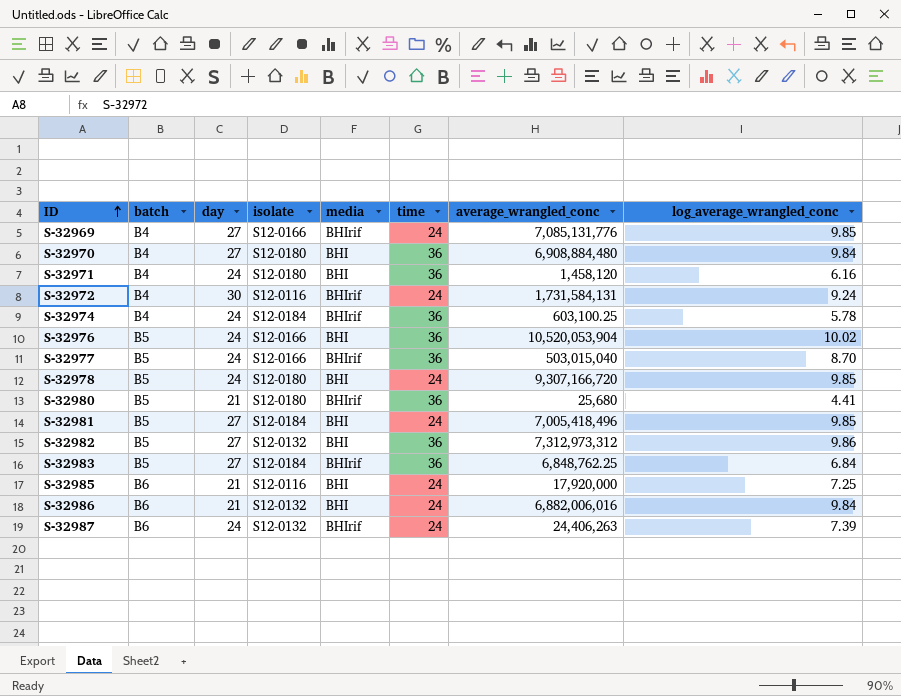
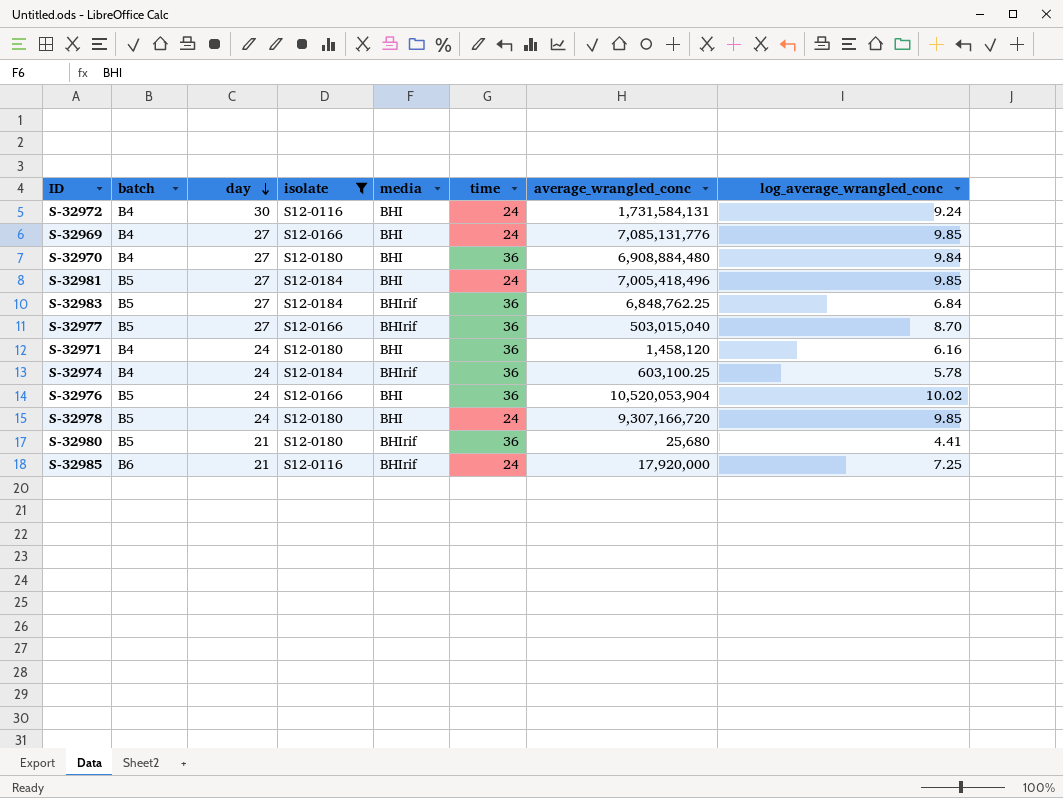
filter: none -> isolate != S12-0132
row order: ID ascending -> day descending
S-32972 | media: BHIrif -> BHI
S-32969 | media: BHIrif -> BHI
S-32977 | day: 24 -> 27
S-32985 | media: BHI -> BHIrif

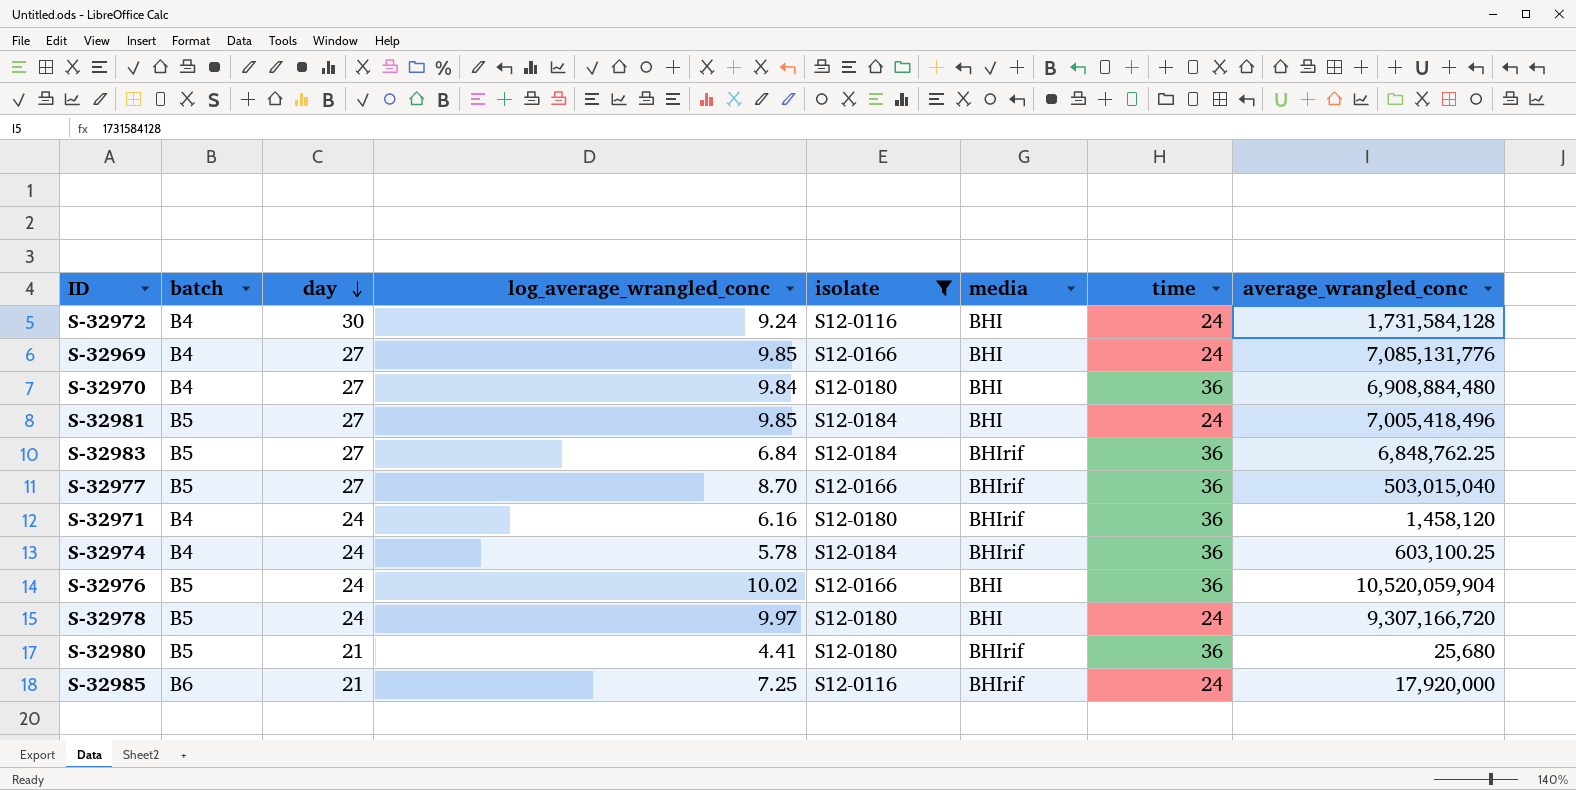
column log_average_wrangled_conc | position: 8 -> 4
S-32972 | average_wrangled_conc: 1,731,584,131 -> 1,731,584,128
S-32971 | media: BHI -> BHIrif
S-32976 | average_wrangled_conc: 10,520,053,904 -> 10,520,059,904
S-32978 | log_average_wrangled_conc: 9.85 -> 9.97

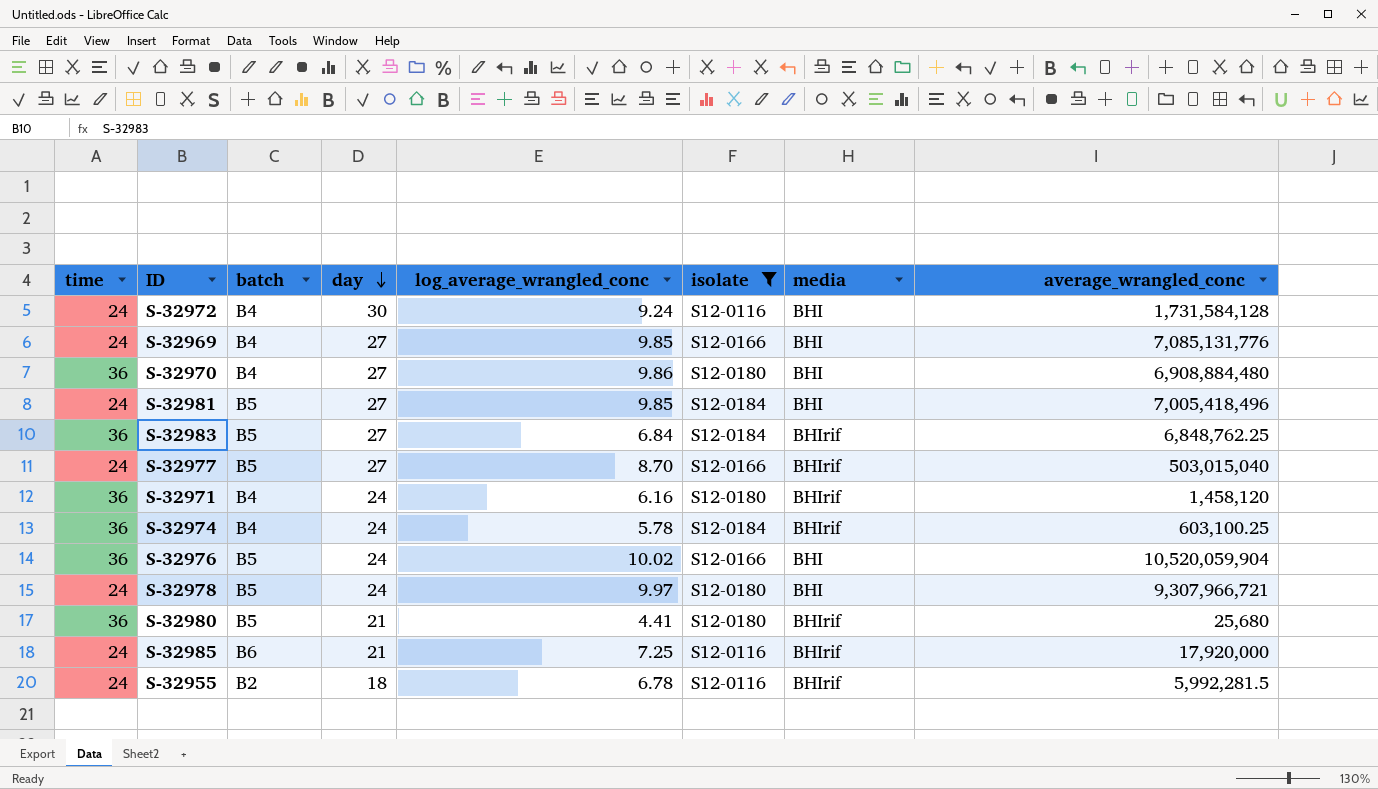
column time | position: 7 -> 1
S-32970 | log_average_wrangled_conc: 9.84 -> 9.86
S-32977 | time: 36 -> 24
S-32978 | average_wrangled_conc: 9,307,166,720 -> 9,307,966,721
row S-32955: none -> 24 | B2 | 18 | 6.78 | S12-0116 | BHIrif | 5,992,281.5

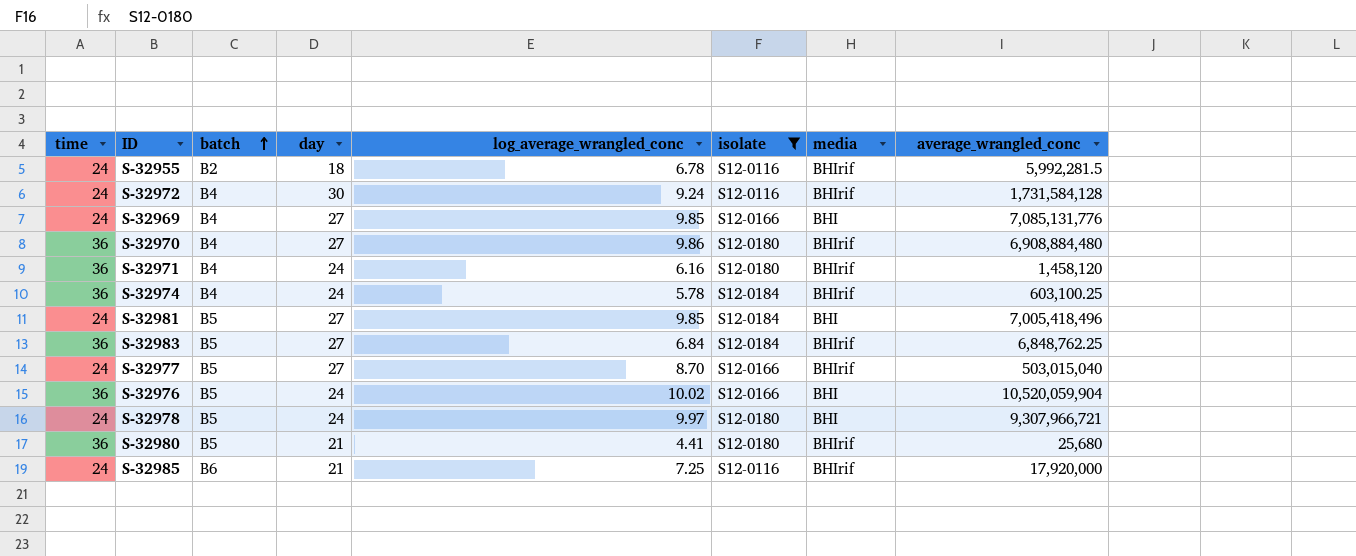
row order: day descending -> batch ascending
S-32972 | media: BHI -> BHIrif
S-32970 | media: BHI -> BHIrif

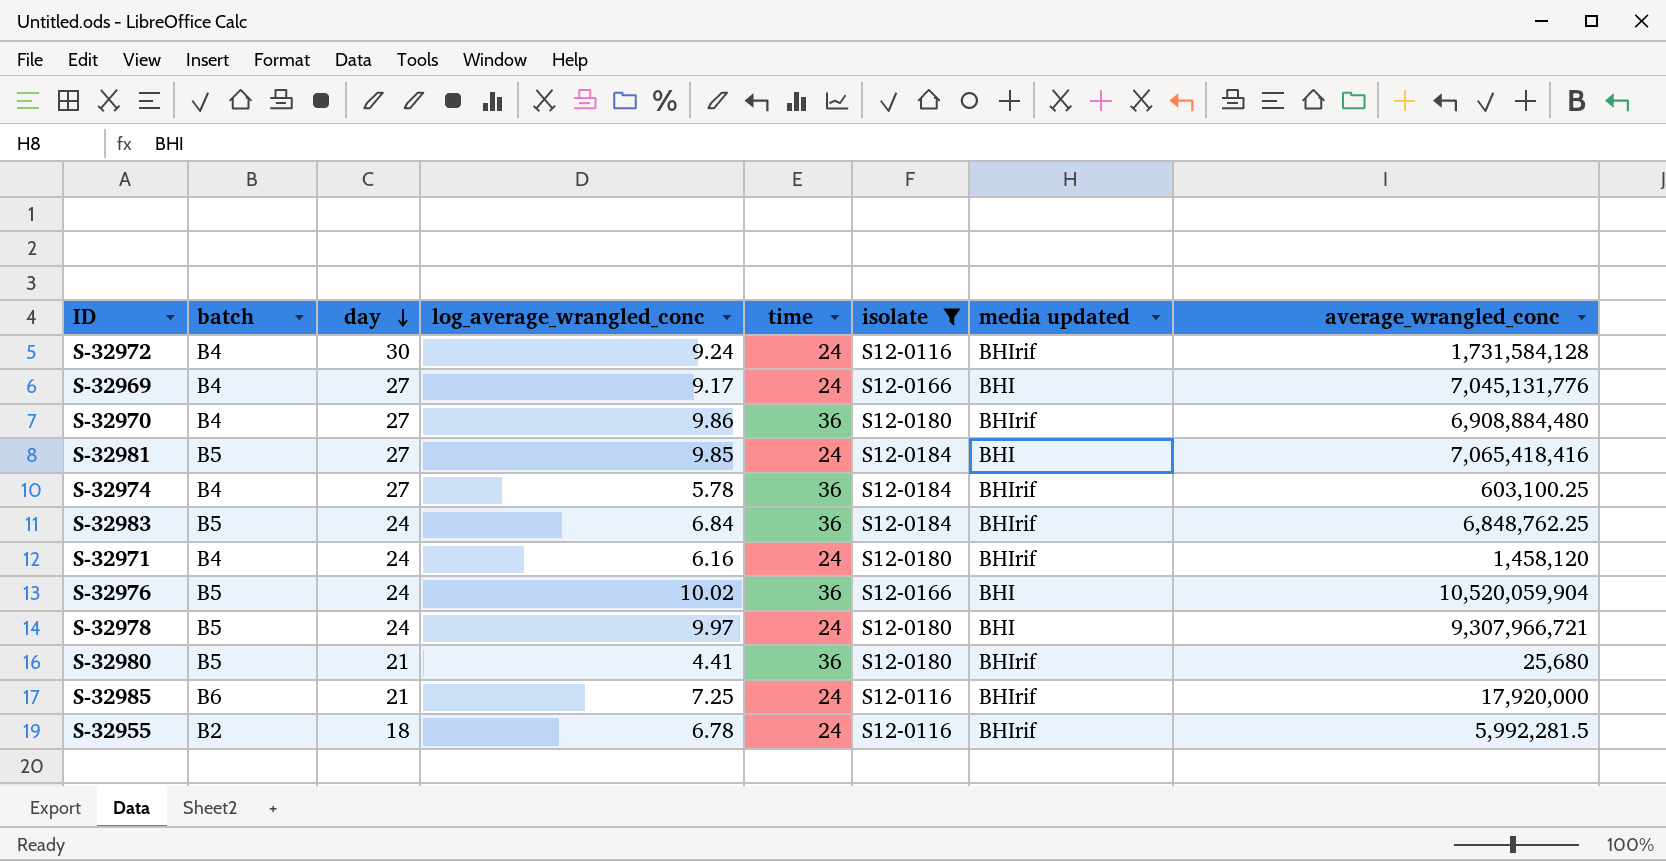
row order: batch ascending -> day descending
column time | position: 1 -> 5
column name: media -> media updated
row S-32977: 24 | B5 | 27 | 8.70 | S12-0166 | BHIrif | 503,015,040 -> none
S-32969 | log_average_wrangled_conc: 9.85 -> 9.17
S-32969 | average_wrangled_conc: 7,085,131,776 -> 7,045,131,776
S-32981 | average_wrangled_conc: 7,005,418,496 -> 7,065,418,416
S-32974 | day: 24 -> 27
S-32983 | day: 27 -> 24
S-32971 | time: 36 -> 24

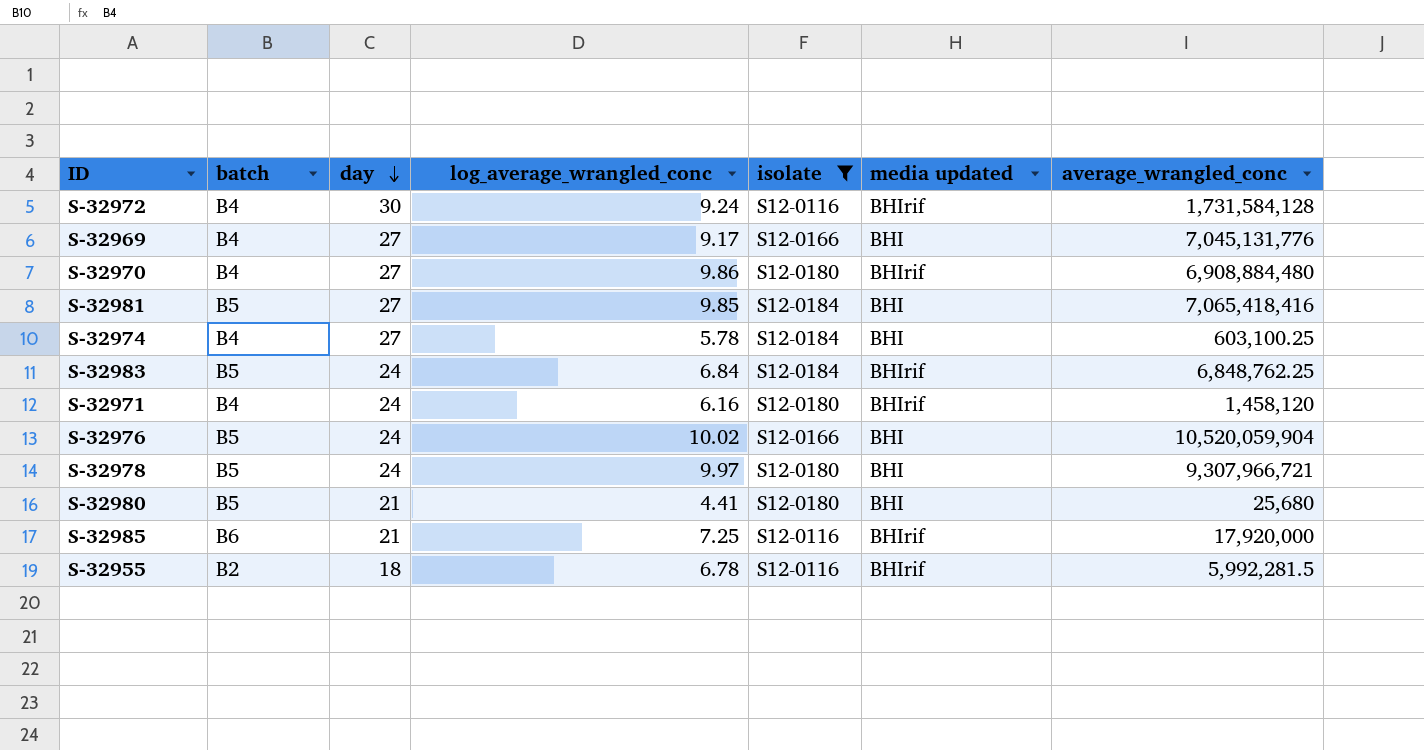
column time | position: 5 -> none
S-32974 | media updated: BHIrif -> BHI
S-32980 | media updated: BHIrif -> BHI

